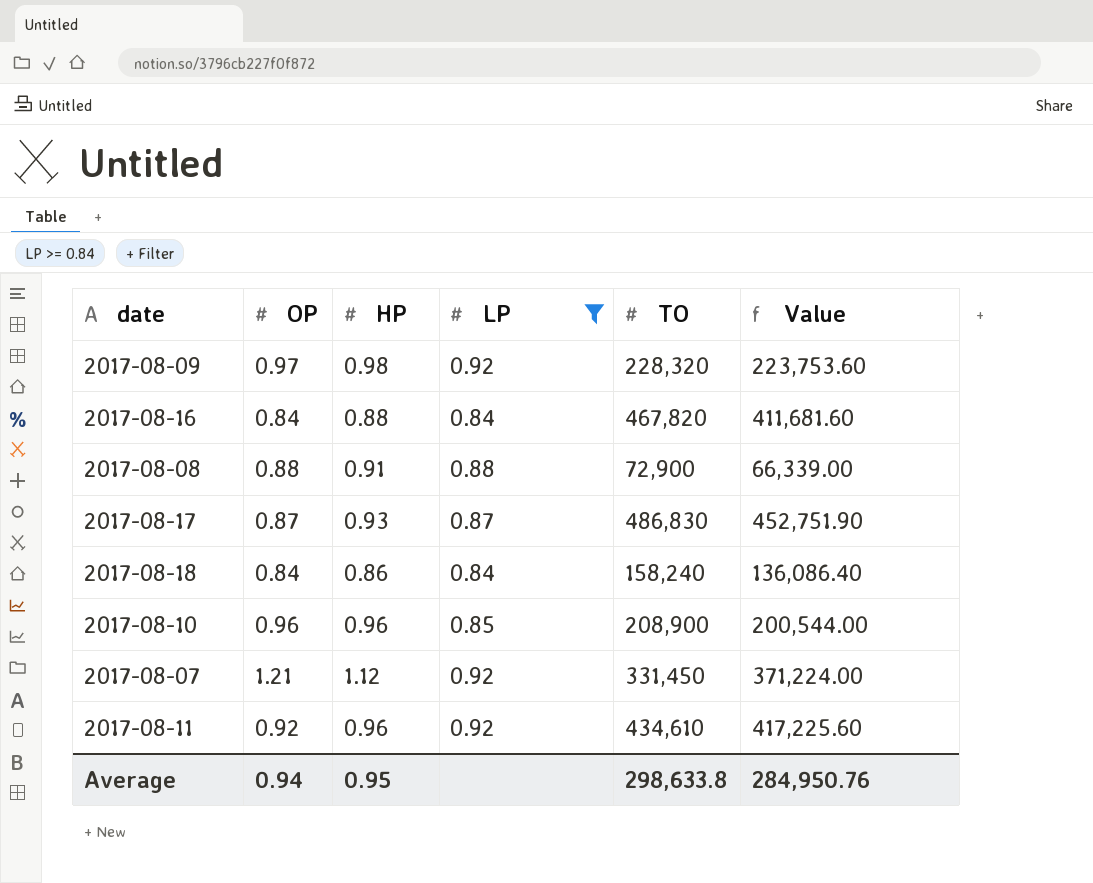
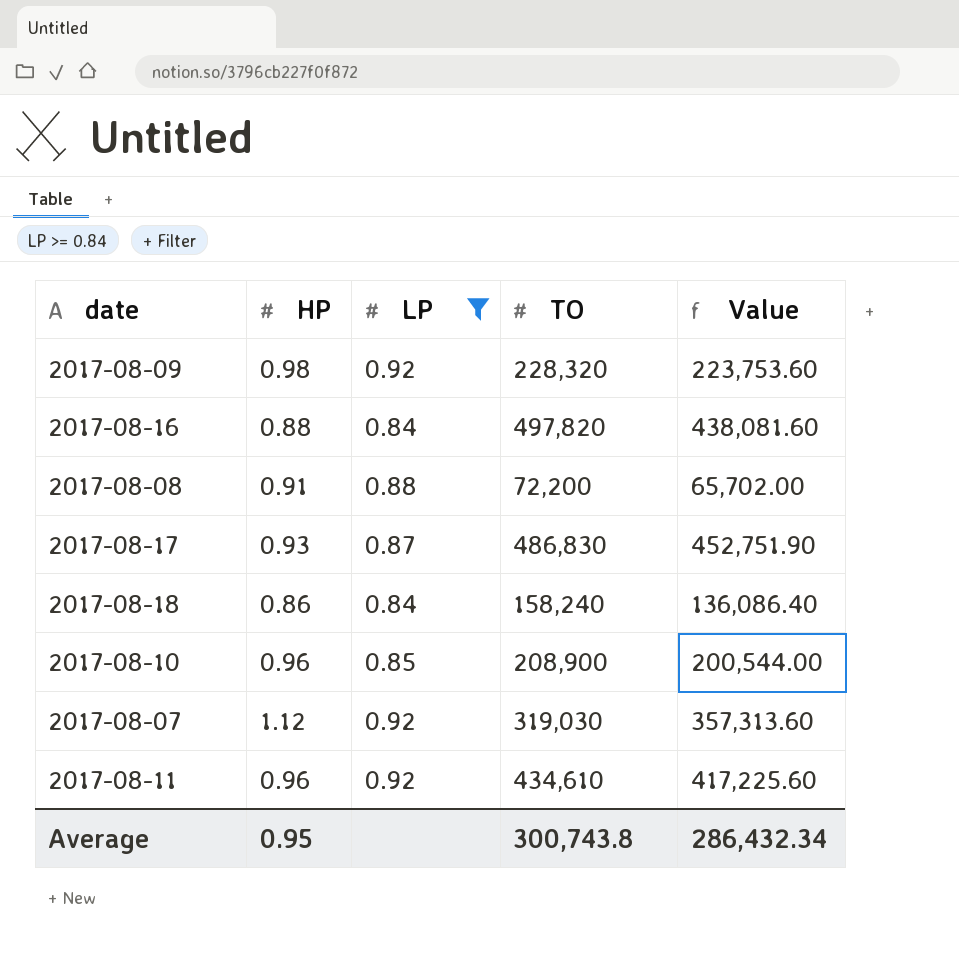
column OP | position: 2 -> none
2017-08-16 | TO: 467,820 -> 497,820
2017-08-16 | Value: 411,681.60 -> 438,081.60
2017-08-08 | TO: 72,900 -> 72,200
2017-08-08 | Value: 66,339.00 -> 65,702.00
2017-08-07 | TO: 331,450 -> 319,030
2017-08-07 | Value: 371,224.00 -> 357,313.60
Average | TO: 298,633.8 -> 300,743.8
Average | Value: 284,950.76 -> 286,432.34

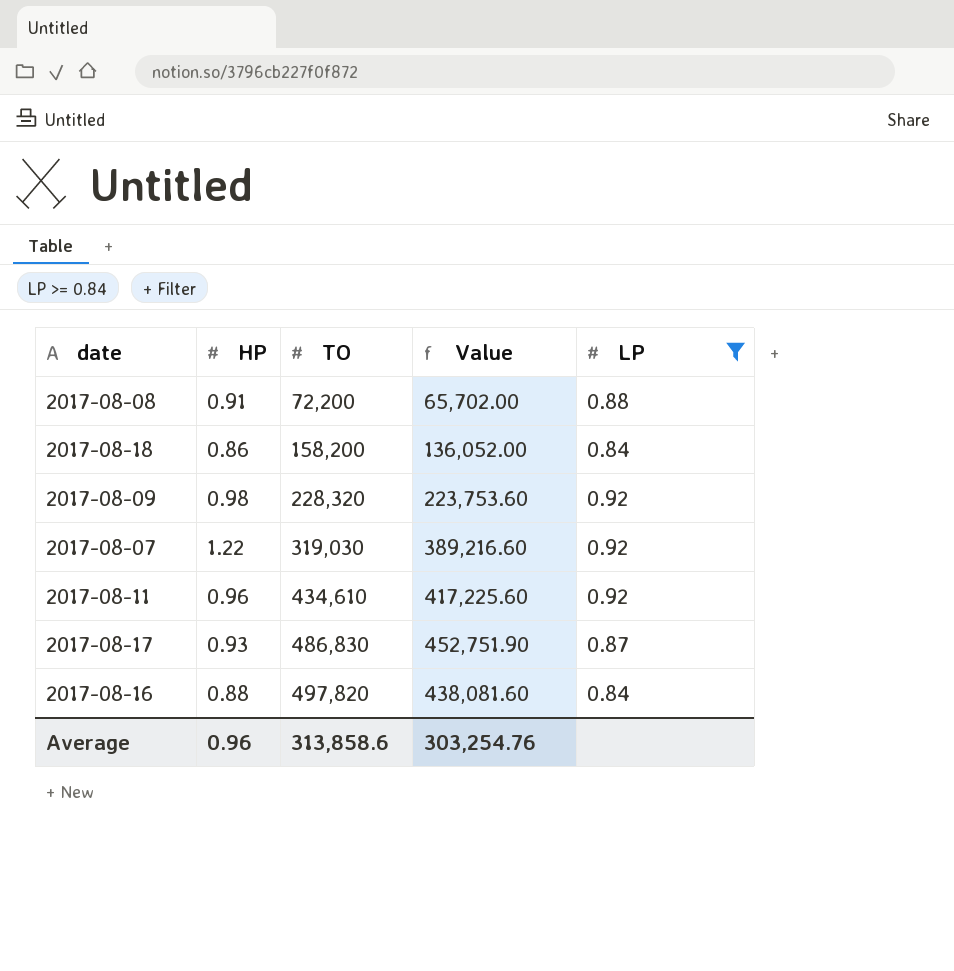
row order: none -> TO ascending
column LP | position: 3 -> 5
row 2017-08-10: 0.96 | 0.85 | 208,900 | 200,544.00 -> none
2017-08-18 | TO: 158,240 -> 158,200
2017-08-18 | Value: 136,086.40 -> 136,052.00
2017-08-07 | HP: 1.12 -> 1.22
2017-08-07 | Value: 357,313.60 -> 389,216.60
Average | HP: 0.95 -> 0.96
Average | TO: 300,743.8 -> 313,858.6
Average | Value: 286,432.34 -> 303,254.76

